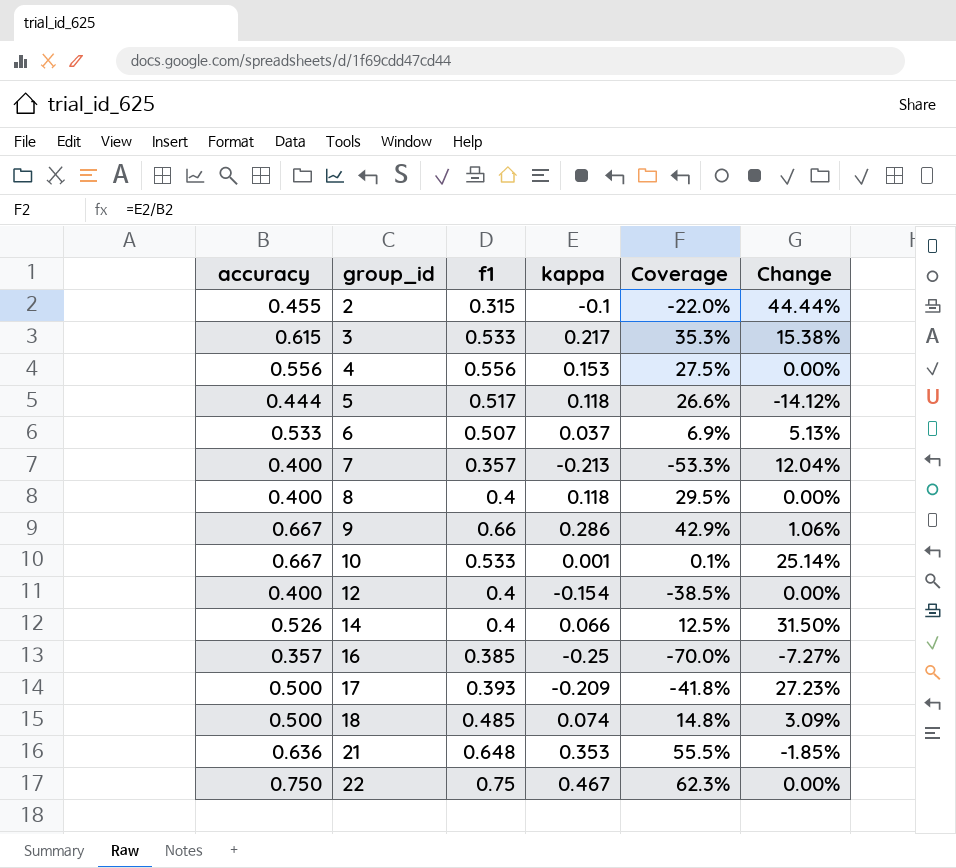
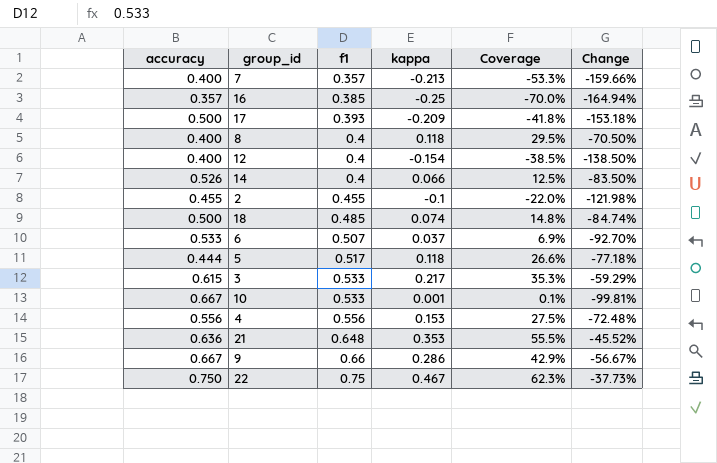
row order: group_id ascending -> f1 ascending
column Change | formula: ([accuracy] - [f1]) / [f1] -> ([kappa] - [f1]) / [f1]
2 | f1: 0.315 -> 0.455

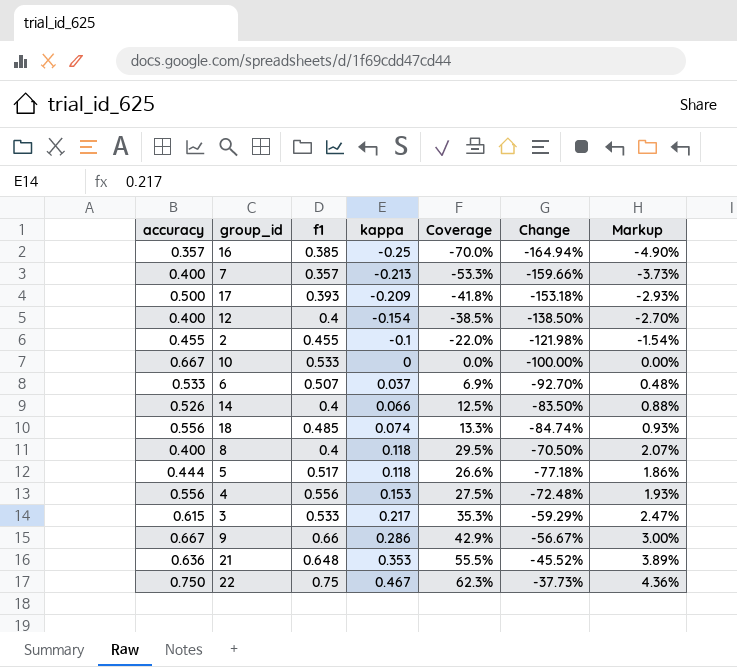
row order: f1 ascending -> kappa ascending
column Markup | formula: none -> [Coverage] * 0.07
10 | kappa: 0.001 -> 0
10 | Coverage: 0.1% -> 0.0%
10 | Change: -99.81% -> -100.00%
18 | accuracy: 0.500 -> 0.556
18 | Coverage: 14.8% -> 13.3%

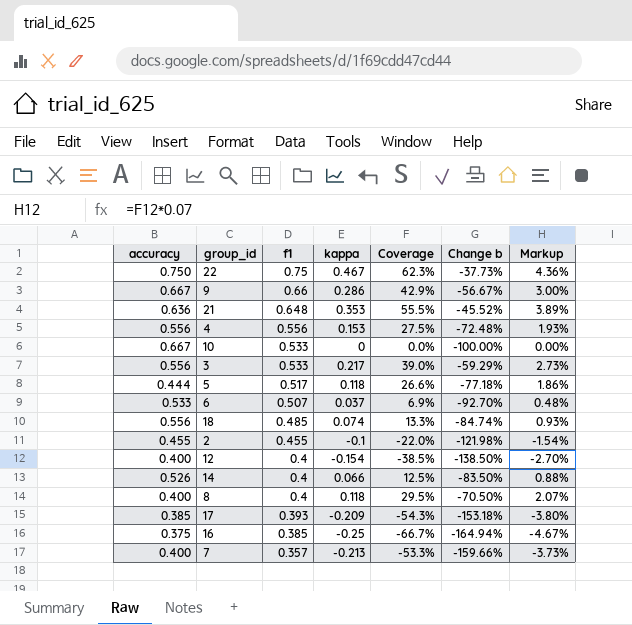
row order: kappa ascending -> f1 descending
column name: Change -> Change b
3 | accuracy: 0.615 -> 0.556
3 | Coverage: 35.3% -> 39.0%
3 | Markup: 2.47% -> 2.73%
17 | accuracy: 0.500 -> 0.385
17 | Coverage: -41.8% -> -54.3%
17 | Markup: -2.93% -> -3.80%
16 | accuracy: 0.357 -> 0.375
16 | Coverage: -70.0% -> -66.7%
16 | Markup: -4.90% -> -4.67%

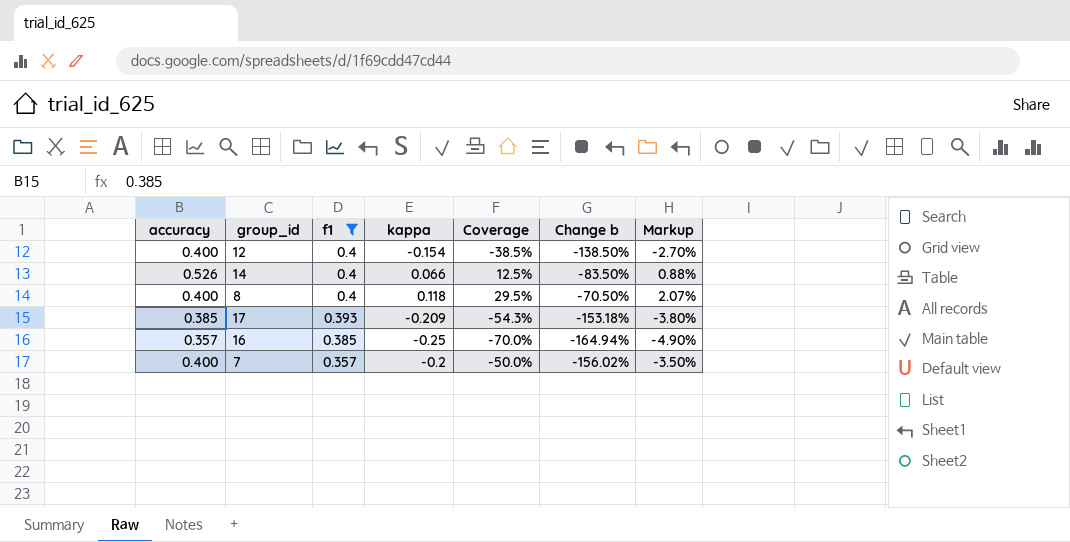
filter: none -> f1 <= 0.4
16 | accuracy: 0.375 -> 0.357
16 | Coverage: -66.7% -> -70.0%
16 | Markup: -4.67% -> -4.90%
7 | kappa: -0.213 -> -0.2
7 | Coverage: -53.3% -> -50.0%
7 | Change b: -159.66% -> -156.02%
7 | Markup: -3.73% -> -3.50%

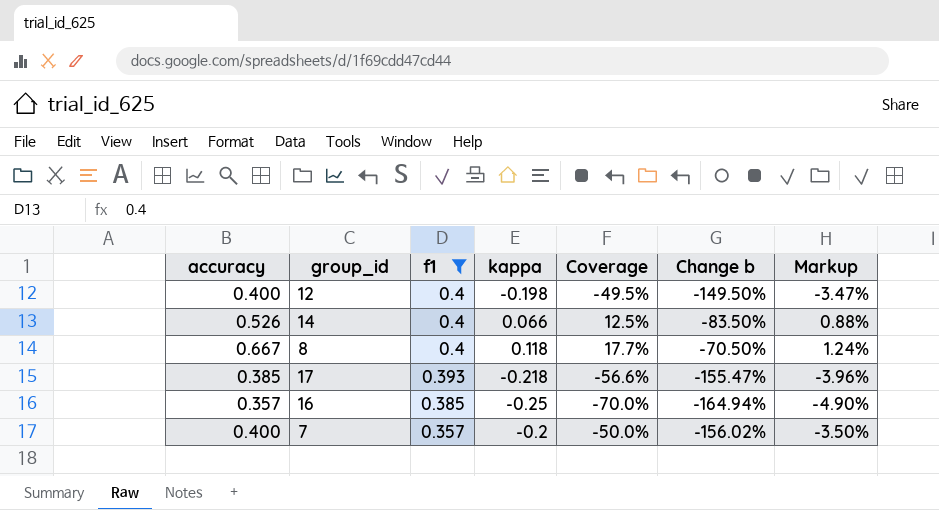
12 | kappa: -0.154 -> -0.198
12 | Coverage: -38.5% -> -49.5%
12 | Change b: -138.50% -> -149.50%
12 | Markup: -2.70% -> -3.47%
8 | accuracy: 0.400 -> 0.667
8 | Coverage: 29.5% -> 17.7%
8 | Markup: 2.07% -> 1.24%
17 | kappa: -0.209 -> -0.218
17 | Coverage: -54.3% -> -56.6%
17 | Change b: -153.18% -> -155.47%
17 | Markup: -3.80% -> -3.96%

